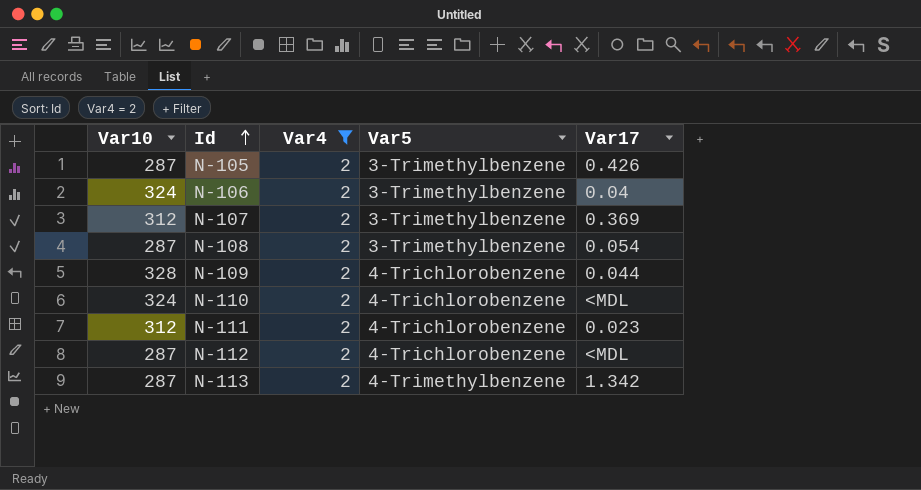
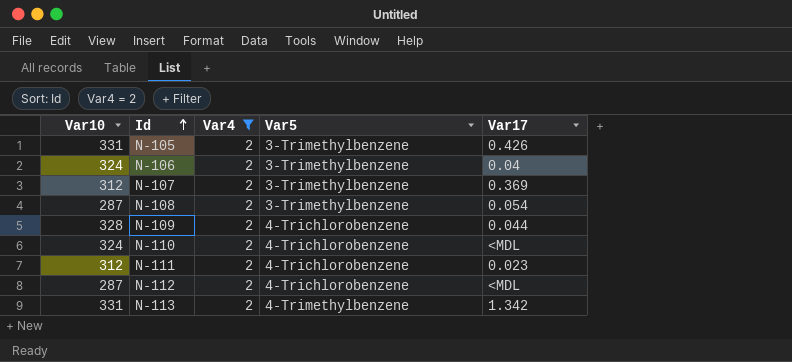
N-105 | Var10: 287 -> 331
N-113 | Var10: 287 -> 331

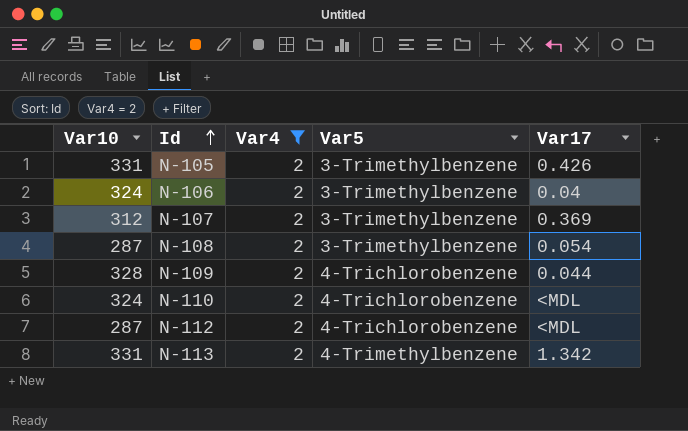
row N-111: 312 | 2 | 4-Trichlorobenzene | 0.023 -> none

